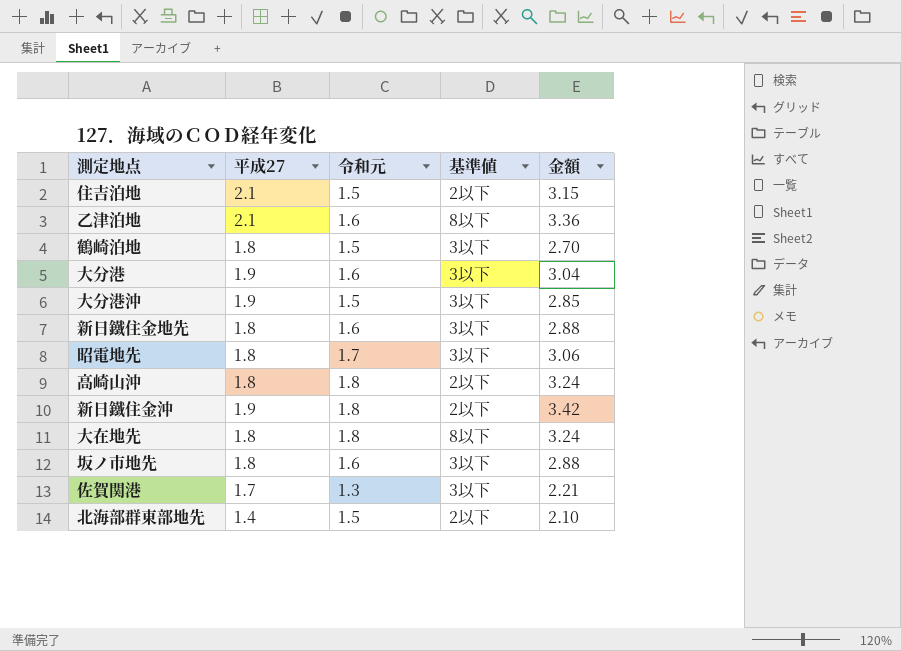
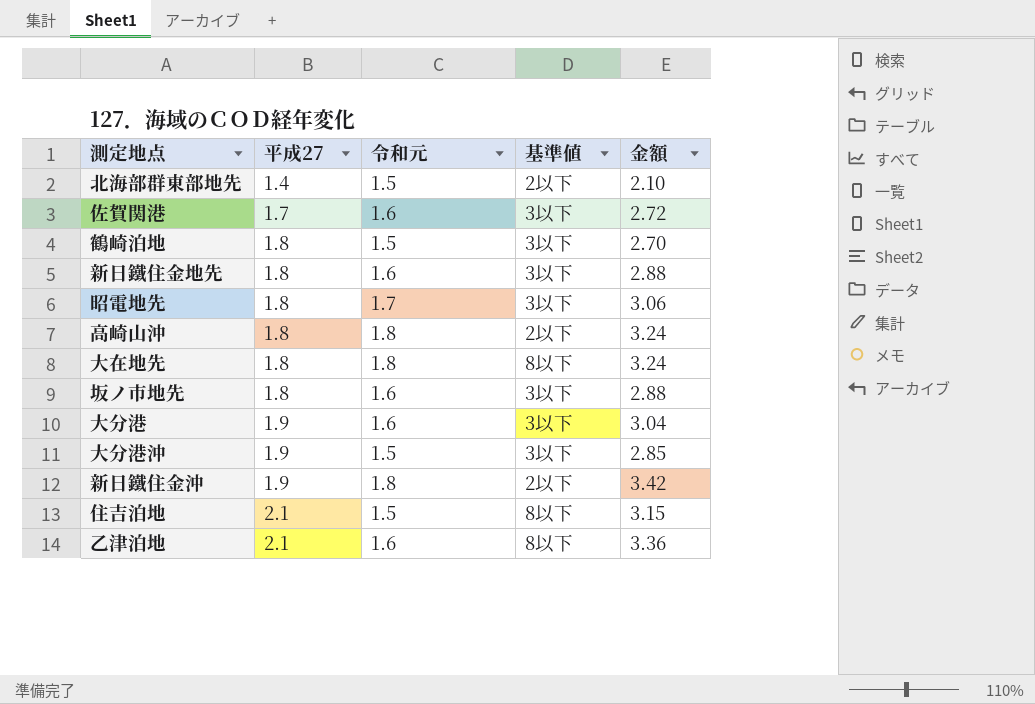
row order: none -> 平成27 ascending
佐賀関港 | 令和元: 1.3 -> 1.6
佐賀関港 | 金額: 2.21 -> 2.72
住吉泊地 | 基準値: 2以下 -> 8以下

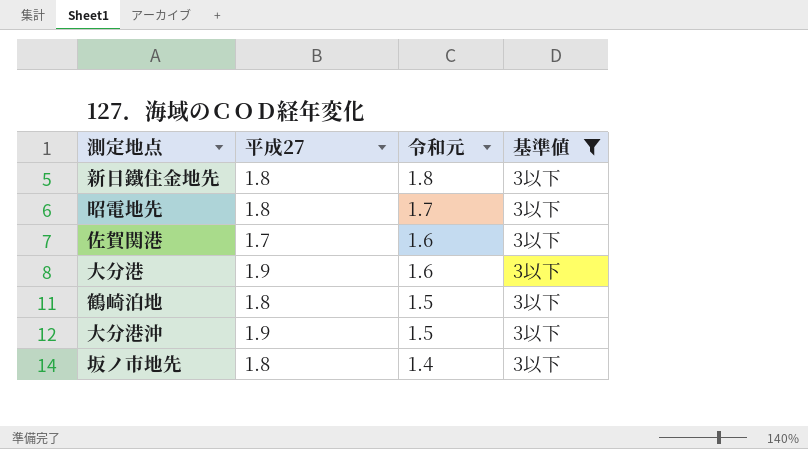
filter: none -> 基準値 = 3以下
row order: 平成27 ascending -> 令和元 descending
column 金額 | formula: [平成27] * [令和元] -> none
新日鐵住金地先 | 令和元: 1.6 -> 1.8
坂ノ市地先 | 令和元: 1.6 -> 1.4

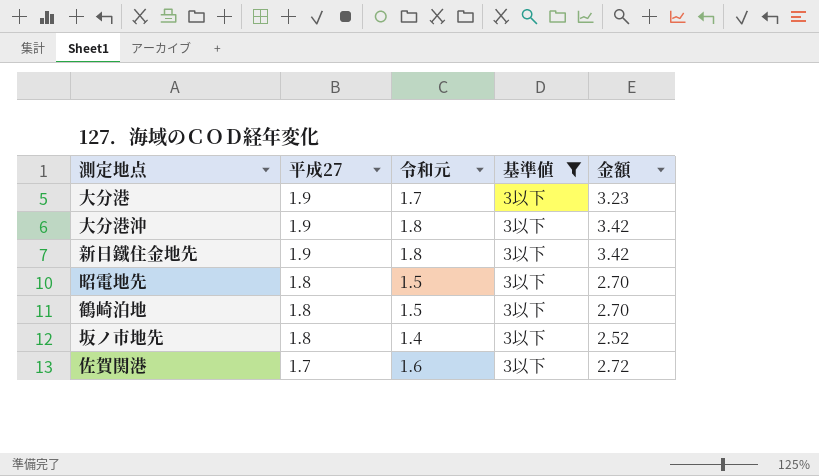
row order: 令和元 descending -> 平成27 descending
column 金額 | formula: none -> [平成27] * [令和元]
大分港 | 令和元: 1.6 -> 1.7
大分港沖 | 令和元: 1.5 -> 1.8
新日鐵住金地先 | 平成27: 1.8 -> 1.9
昭電地先 | 令和元: 1.7 -> 1.5

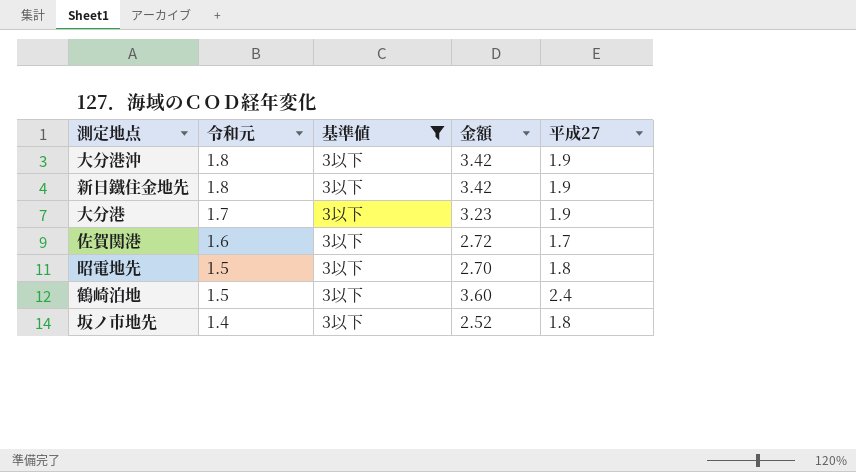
row order: 平成27 descending -> 令和元 descending
column 平成27 | position: 2 -> 5
鶴崎泊地 | 金額: 2.70 -> 3.60
鶴崎泊地 | 平成27: 1.8 -> 2.4

